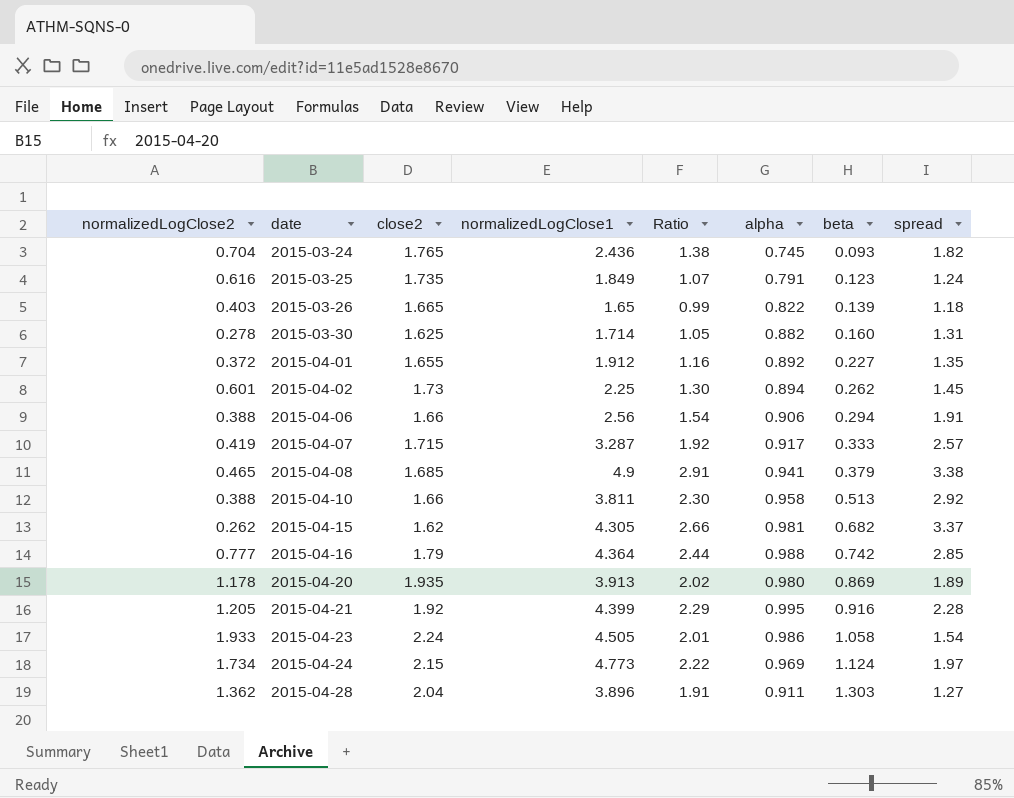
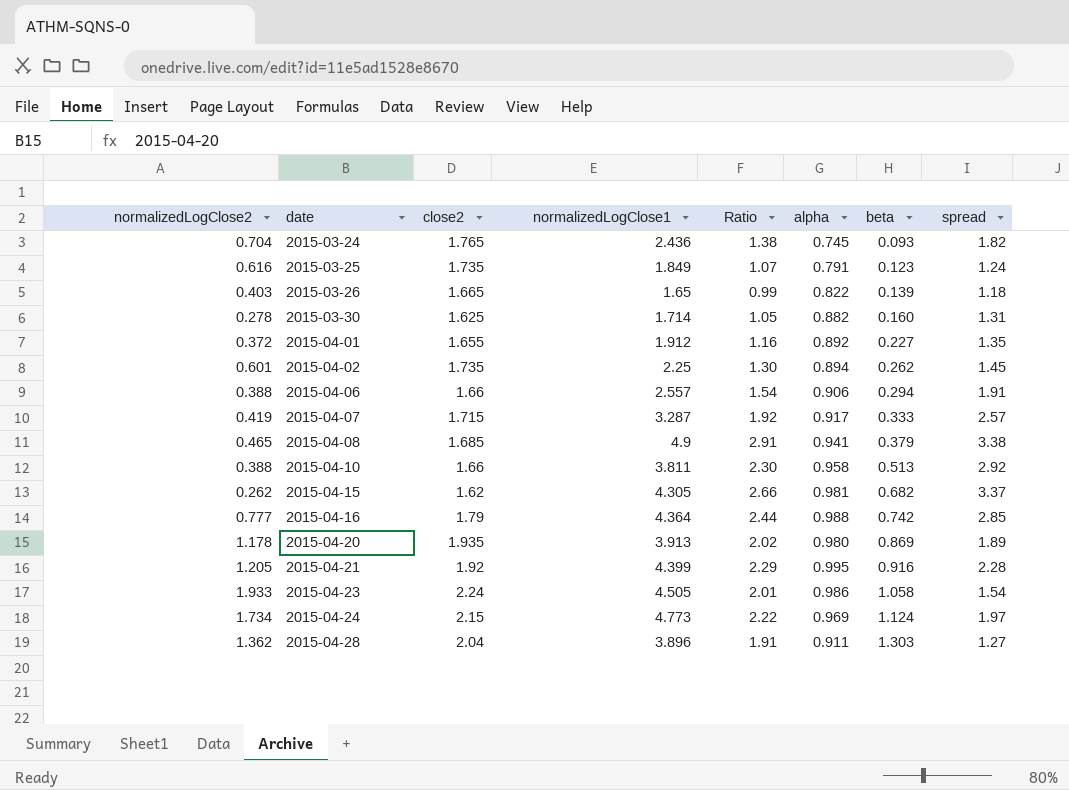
2015-04-02 | close2: 1.73 -> 1.735
2015-04-06 | normalizedLogClose1: 2.56 -> 2.557

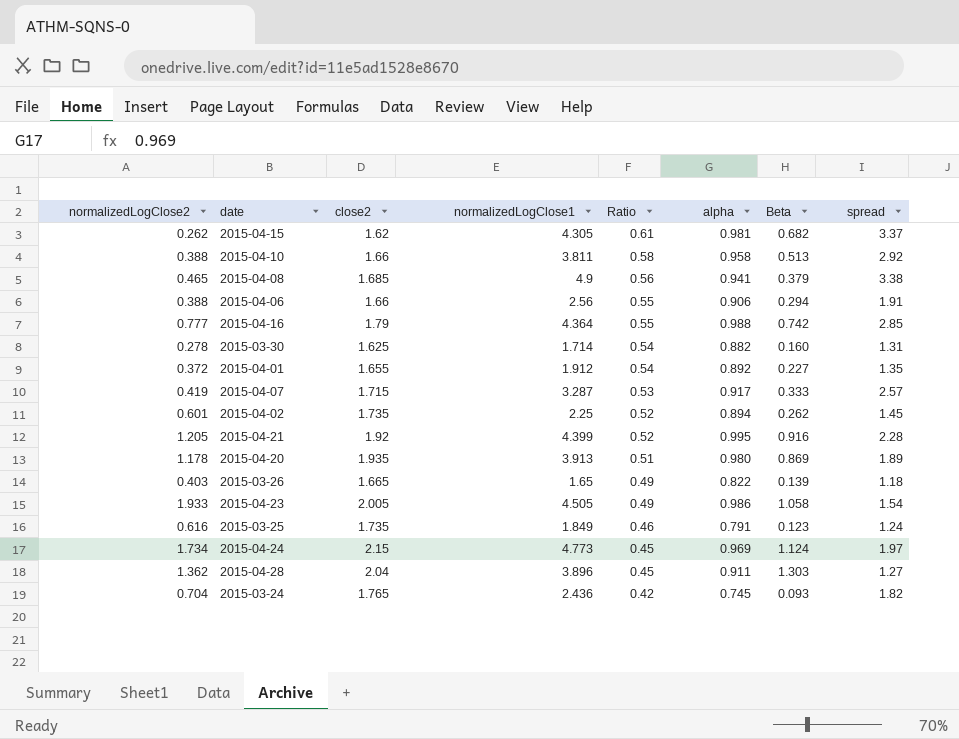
row order: date ascending -> Ratio descending
column Ratio | formula: [normalizedLogClose1] / [close2] -> [alpha] / [close2]
column name: beta -> Beta
2015-04-06 | normalizedLogClose1: 2.557 -> 2.56
2015-04-23 | close2: 2.24 -> 2.005

